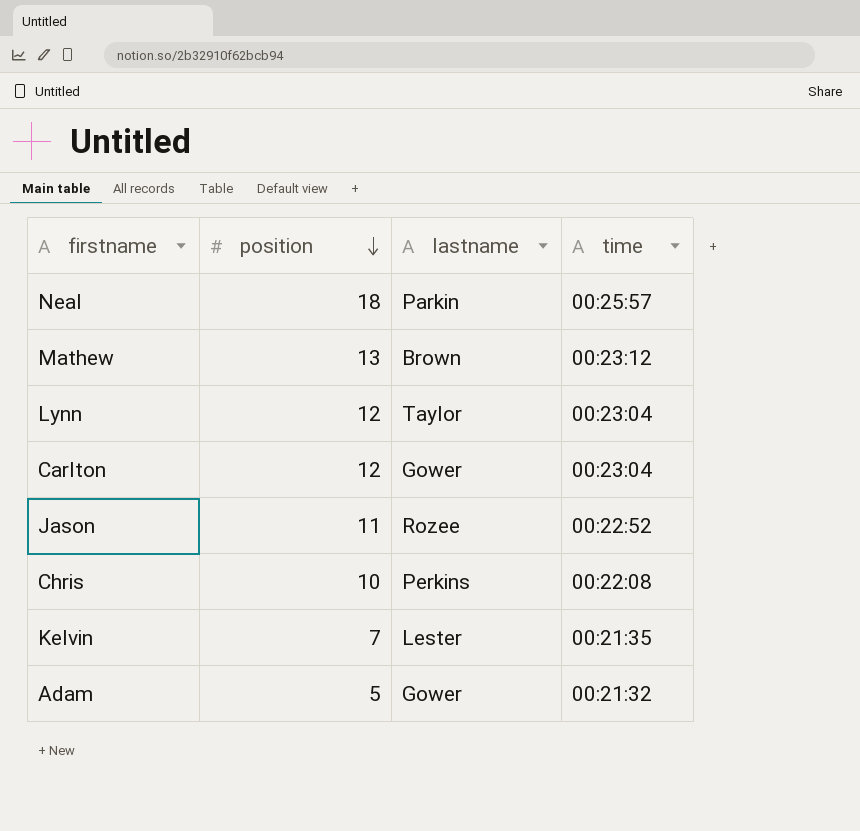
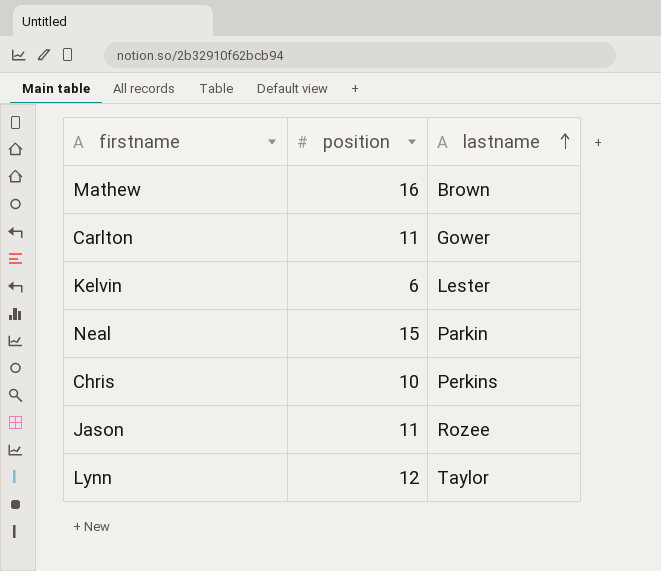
row order: position descending -> lastname ascending
column time | position: 4 -> none
row Adam: 5 | Gower | 00:21:32 -> none
Mathew | position: 13 -> 16
Carlton | position: 12 -> 11
Kelvin | position: 7 -> 6
Neal | position: 18 -> 15

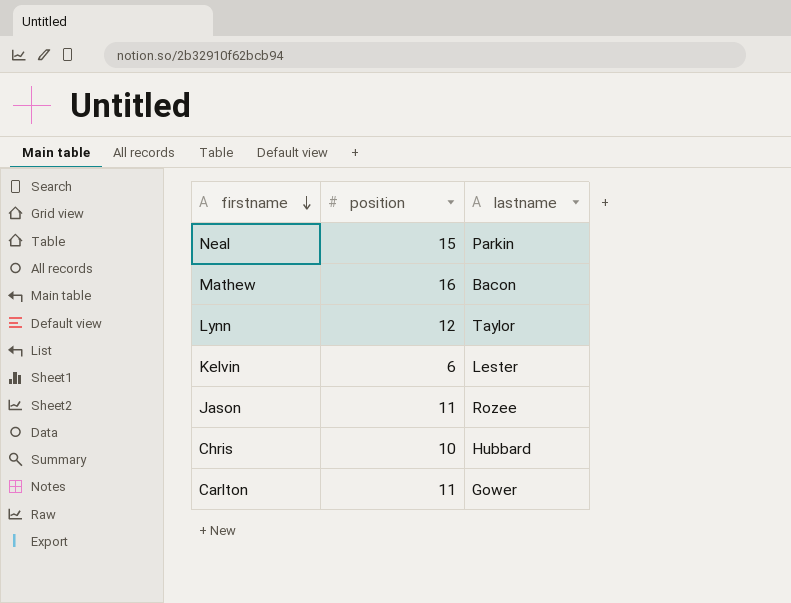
row order: lastname ascending -> firstname descending
Mathew | lastname: Brown -> Bacon
Chris | lastname: Perkins -> Hubbard

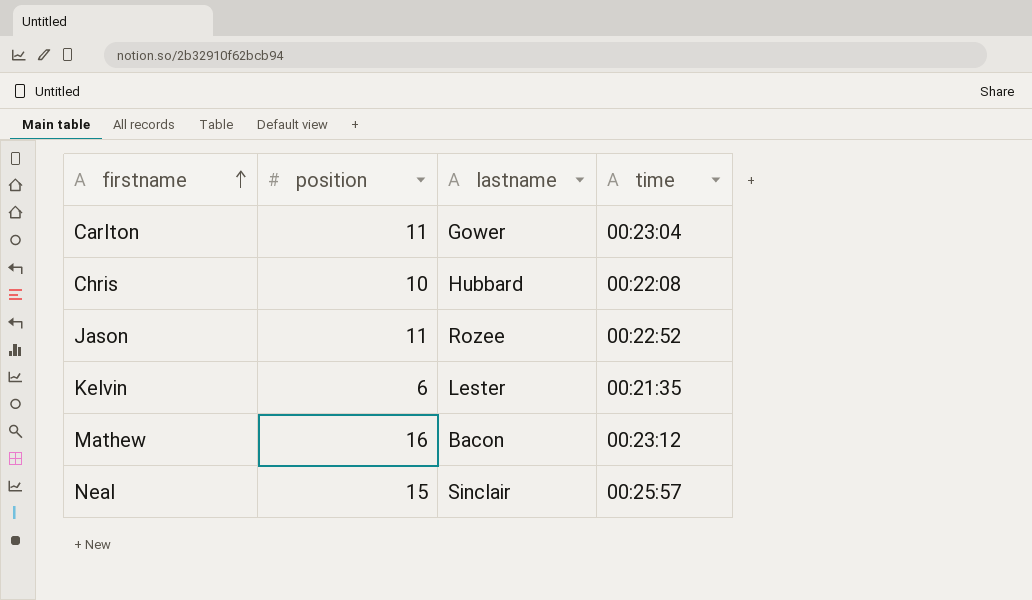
row order: firstname descending -> firstname ascending
column time | position: none -> 4
row Lynn: 12 | Taylor -> none
Neal | lastname: Parkin -> Sinclair

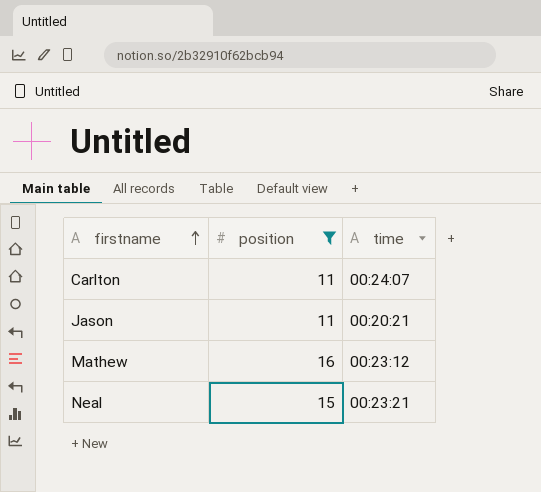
filter: none -> position >= 11
column lastname | position: 3 -> none
Carlton | time: 00:23:04 -> 00:24:07
Jason | time: 00:22:52 -> 00:20:21
Neal | time: 00:25:57 -> 00:23:21

